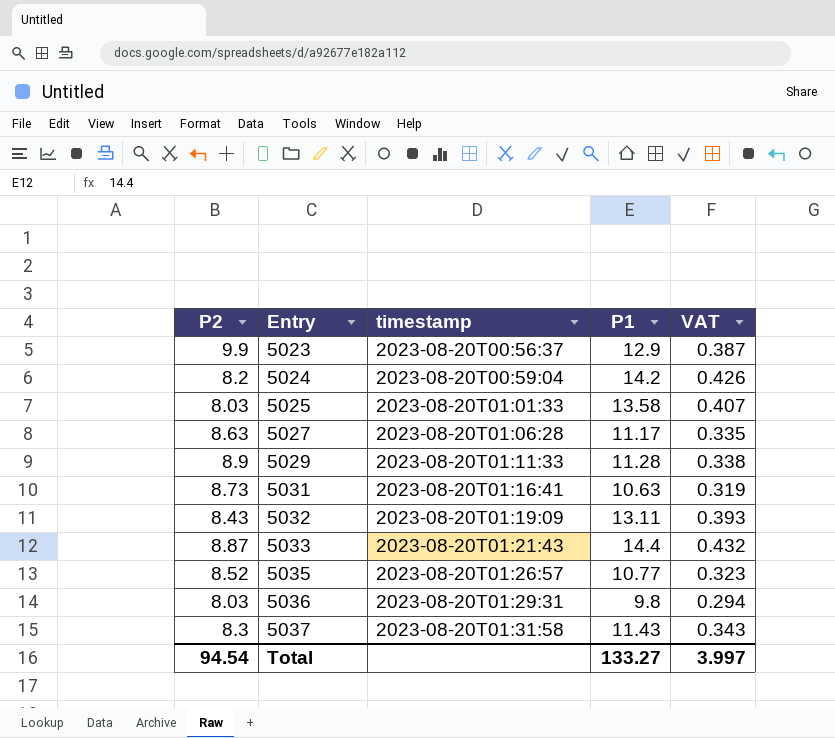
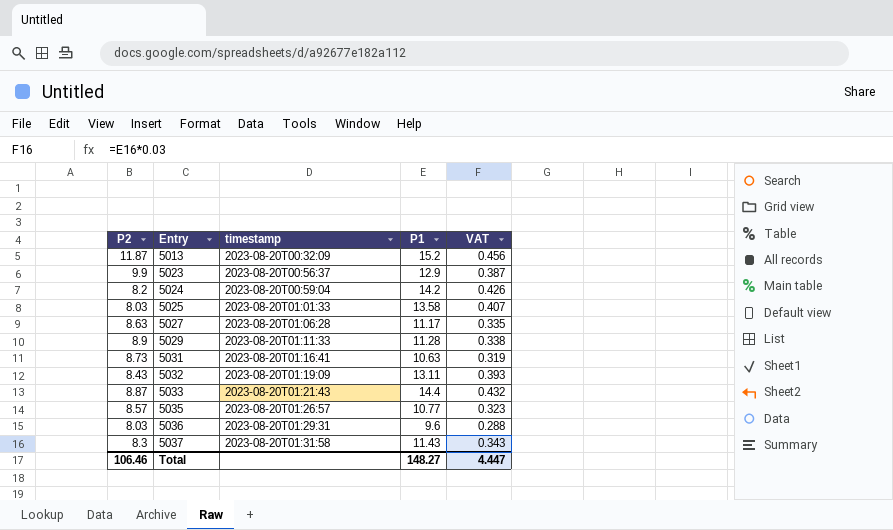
row 5013: none -> 11.87 | 2023-08-20T00:32:09 | 15.2 | 0.456
5035 | P2: 8.52 -> 8.57
5036 | P1: 9.8 -> 9.6
5036 | VAT: 0.294 -> 0.288
Total | P2: 94.54 -> 106.46
Total | P1: 133.27 -> 148.27
Total | VAT: 3.997 -> 4.447

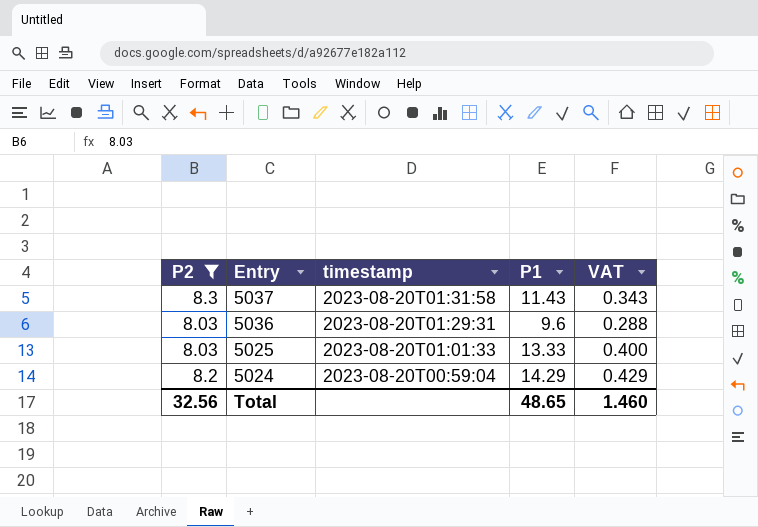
filter: none -> P2 <= 8.3
row order: Entry ascending -> Entry descending
5025 | P1: 13.58 -> 13.33
5025 | VAT: 0.407 -> 0.400
5024 | P1: 14.2 -> 14.29
5024 | VAT: 0.426 -> 0.429
Total | P2: 106.46 -> 32.56
Total | P1: 148.27 -> 48.65
Total | VAT: 4.447 -> 1.460

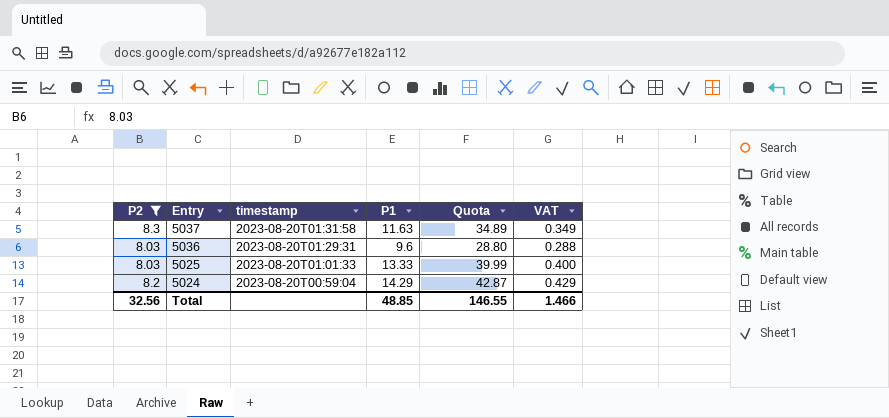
column Quota | formula: none -> [P1] * 3
5037 | P1: 11.43 -> 11.63
5037 | VAT: 0.343 -> 0.349
Total | P1: 48.65 -> 48.85
Total | VAT: 1.460 -> 1.466

